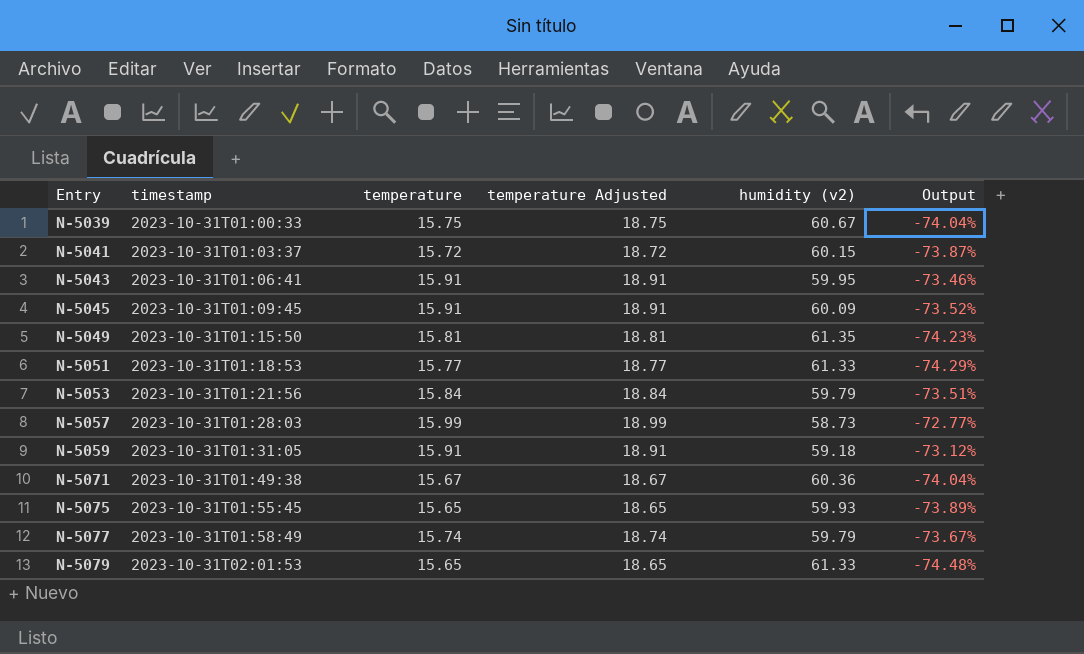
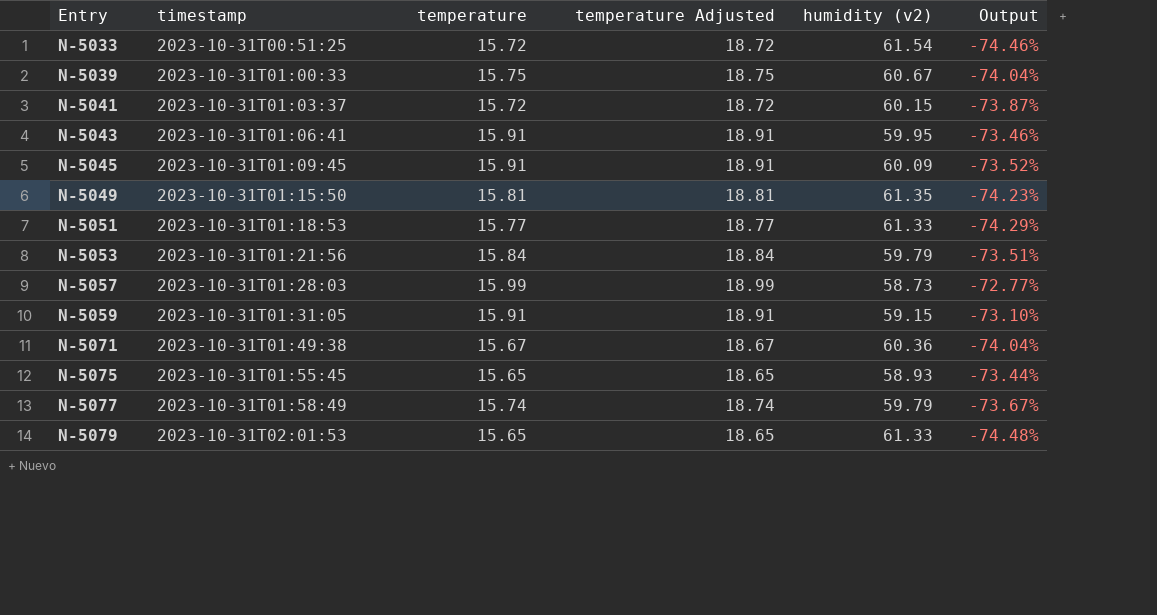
row N-5033: none -> 2023-10-31T00:51:25 | 15.72 | 18.72 | 61.54 | -74.46%
N-5059 | humidity (v2): 59.18 -> 59.15
N-5059 | Output: -73.12% -> -73.10%
N-5075 | humidity (v2): 59.93 -> 58.93
N-5075 | Output: -73.89% -> -73.44%

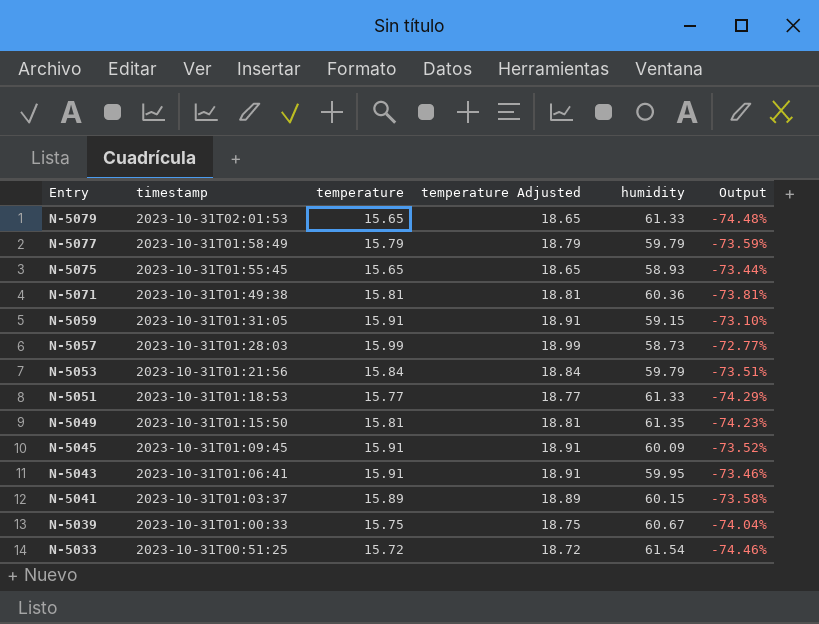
row order: Entry ascending -> Entry descending
column name: humidity (v2) -> humidity
N-5077 | temperature: 15.74 -> 15.79
N-5077 | temperature Adjusted: 18.74 -> 18.79
N-5077 | Output: -73.67% -> -73.59%
N-5071 | temperature: 15.67 -> 15.81
N-5071 | temperature Adjusted: 18.67 -> 18.81
N-5071 | Output: -74.04% -> -73.81%
N-5041 | temperature: 15.72 -> 15.89
N-5041 | temperature Adjusted: 18.72 -> 18.89
N-5041 | Output: -73.87% -> -73.58%

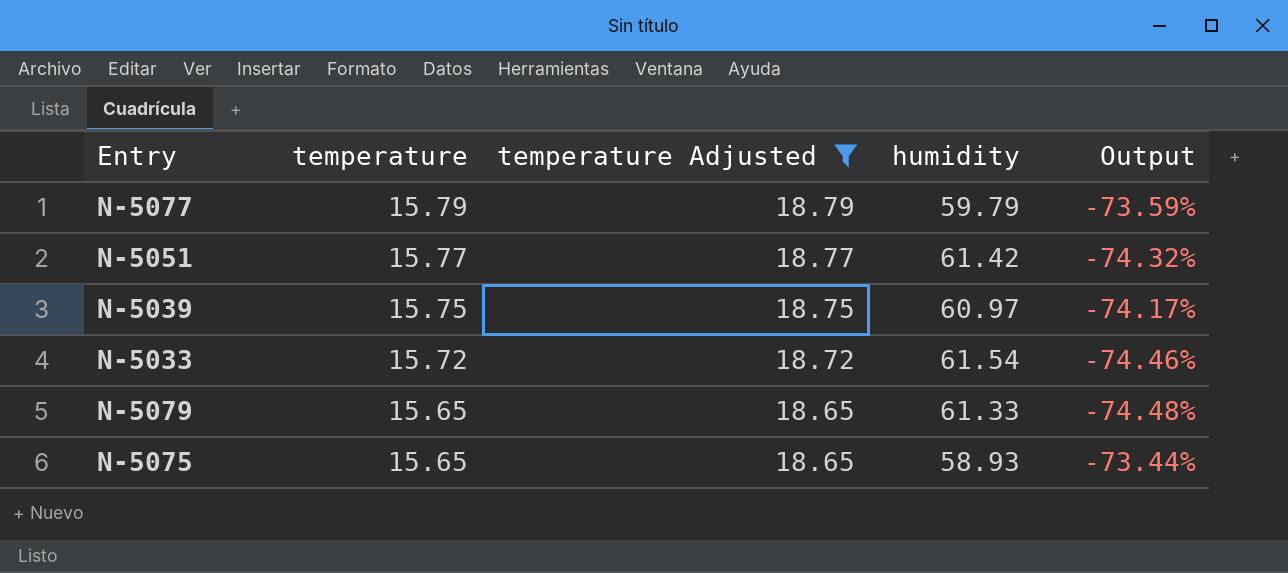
filter: none -> temperature Adjusted <= 18.79
row order: Entry descending -> temperature descending
column timestamp | position: 2 -> none
N-5051 | humidity: 61.33 -> 61.42
N-5051 | Output: -74.29% -> -74.32%
N-5039 | humidity: 60.67 -> 60.97
N-5039 | Output: -74.04% -> -74.17%

